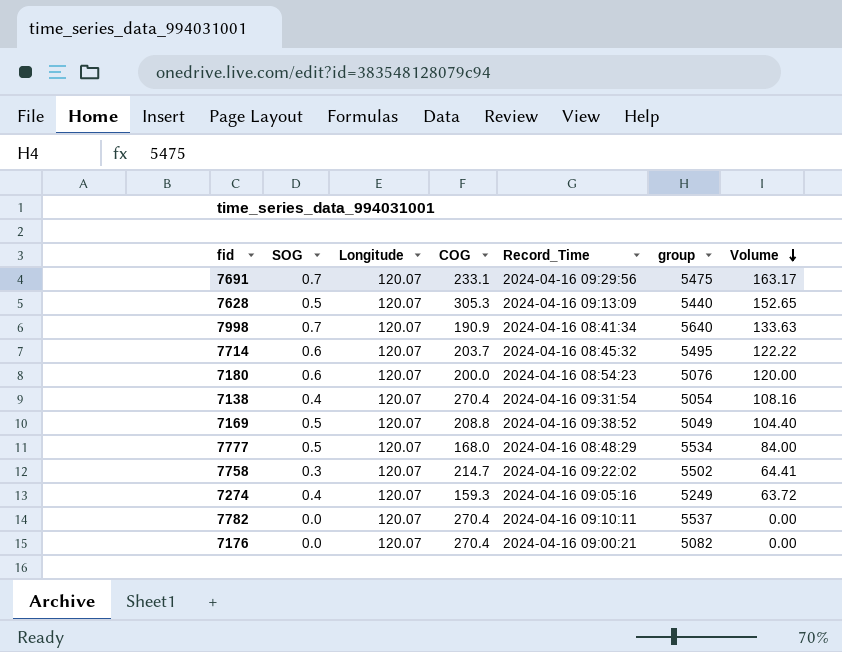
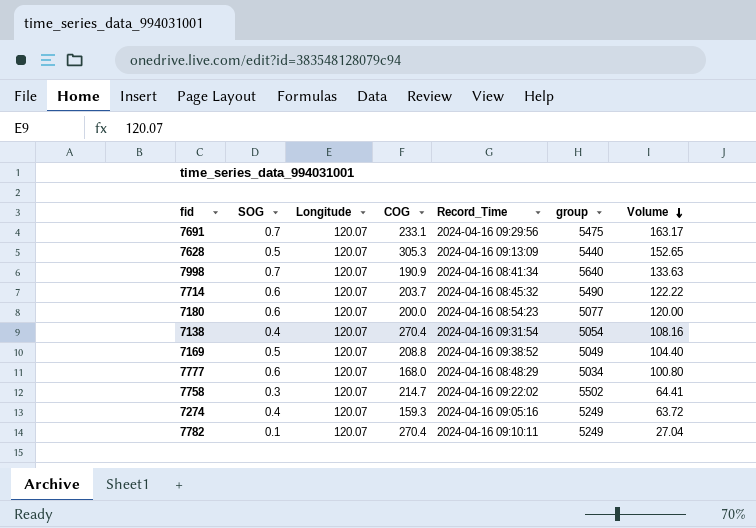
row 7176: 0.0 | 120.07 | 270.4 | 2024-04-16 09:00:21 | 5082 | 0.00 -> none
7714 | group: 5495 -> 5490
7180 | group: 5076 -> 5077
7777 | SOG: 0.5 -> 0.6
7777 | group: 5534 -> 5034
7777 | Volume: 84.00 -> 100.80
7782 | SOG: 0.0 -> 0.1
7782 | group: 5537 -> 5249
7782 | Volume: 0.00 -> 27.04

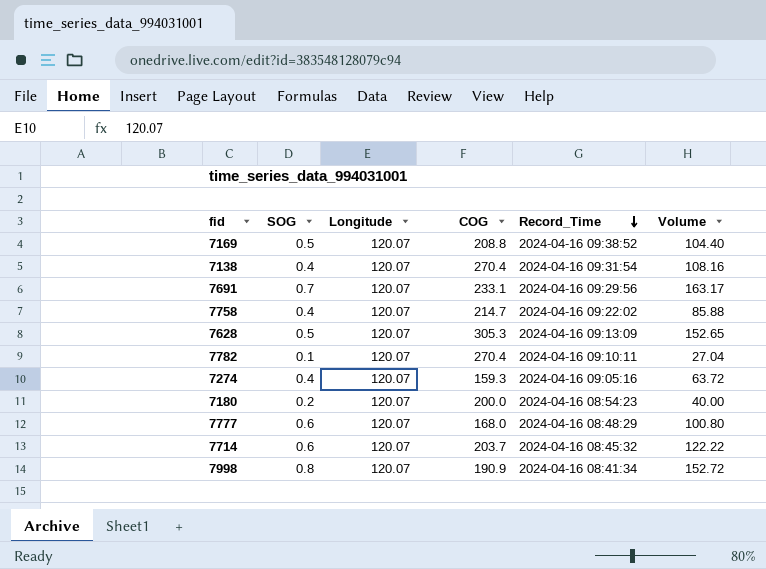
row order: Volume descending -> Record_Time descending
column group | position: 6 -> none
7758 | SOG: 0.3 -> 0.4
7758 | Volume: 64.41 -> 85.88
7180 | SOG: 0.6 -> 0.2
7180 | Volume: 120.00 -> 40.00
7998 | SOG: 0.7 -> 0.8
7998 | Volume: 133.63 -> 152.72

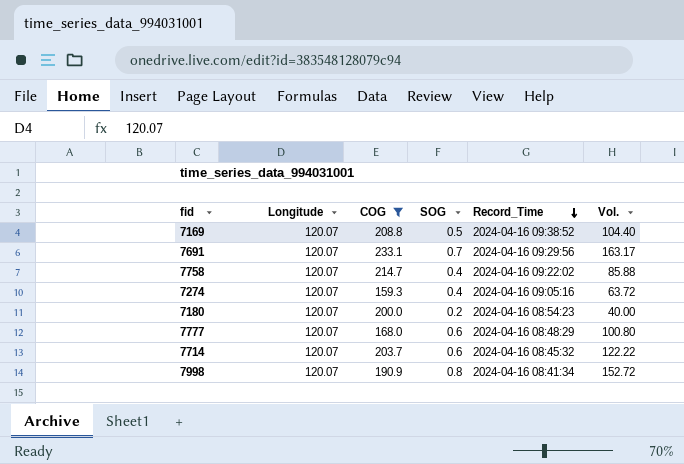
filter: none -> COG <= 233.1
column SOG | position: 2 -> 4
column name: Volume -> Vol.

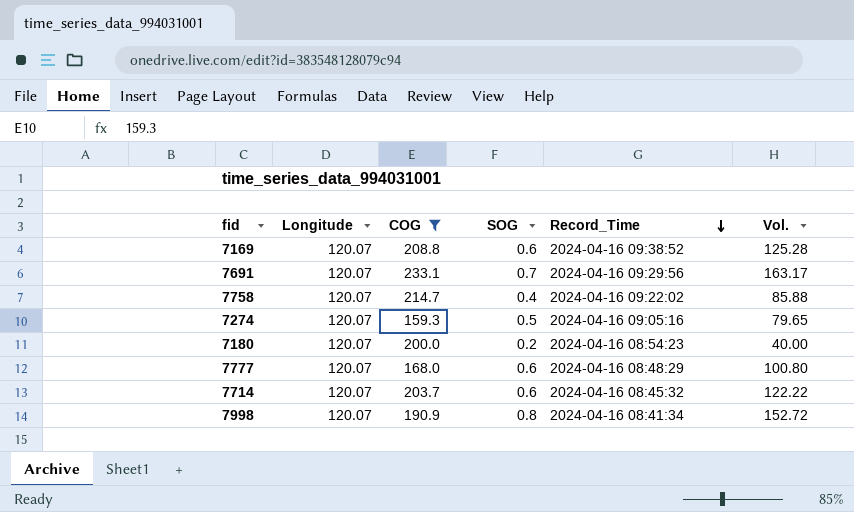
7169 | SOG: 0.5 -> 0.6
7169 | Vol.: 104.40 -> 125.28
7274 | SOG: 0.4 -> 0.5
7274 | Vol.: 63.72 -> 79.65

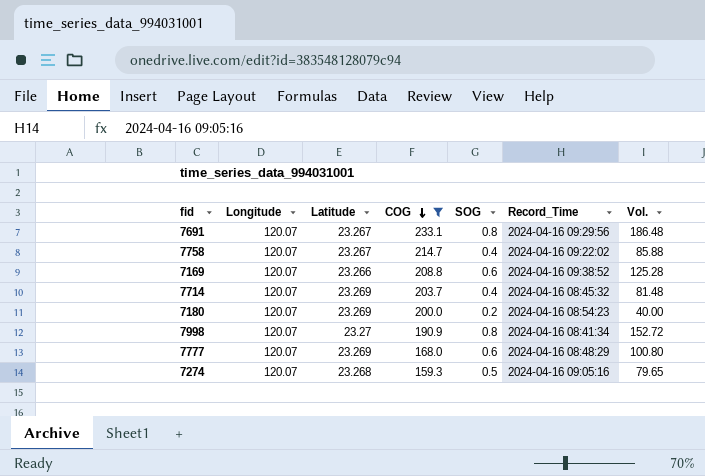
row order: Record_Time descending -> COG descending
column Latitude | position: none -> 3
7691 | SOG: 0.7 -> 0.8
7691 | Vol.: 163.17 -> 186.48
7714 | SOG: 0.6 -> 0.4
7714 | Vol.: 122.22 -> 81.48

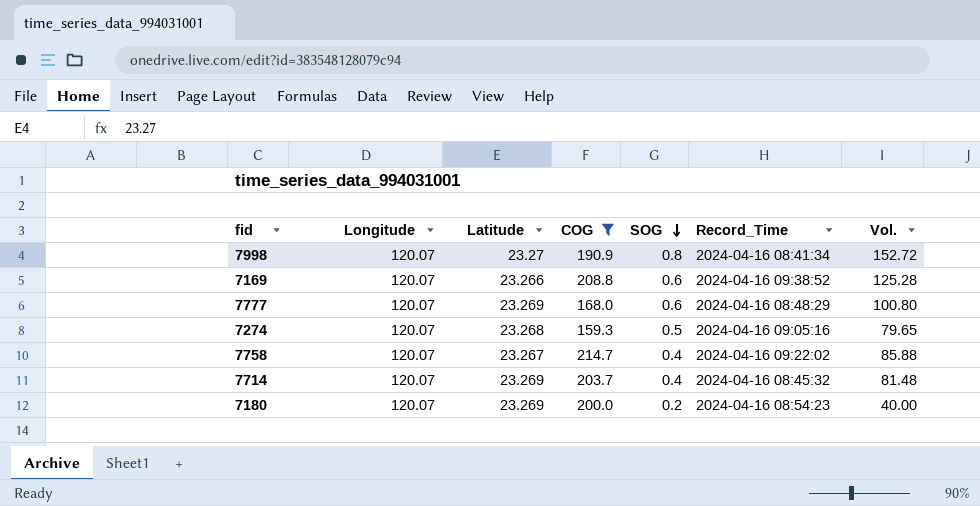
row order: COG descending -> SOG descending
row 7691: 120.07 | 23.267 | 233.1 | 0.8 | 2024-04-16 09:29:56 | 186.48 -> none

